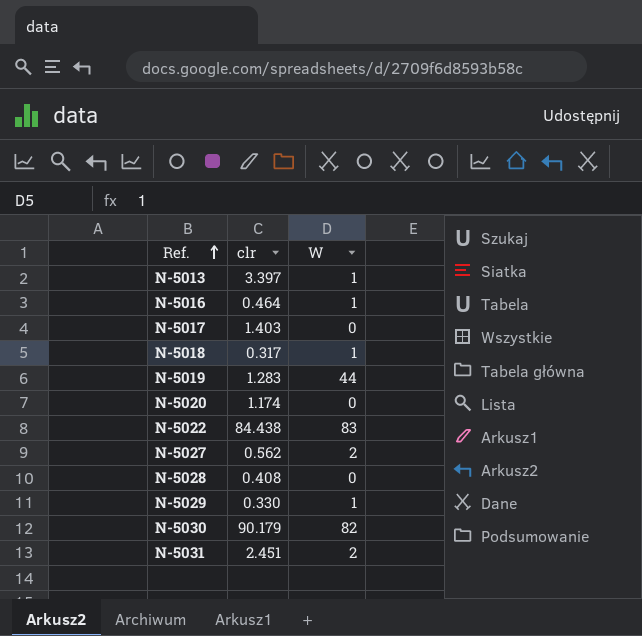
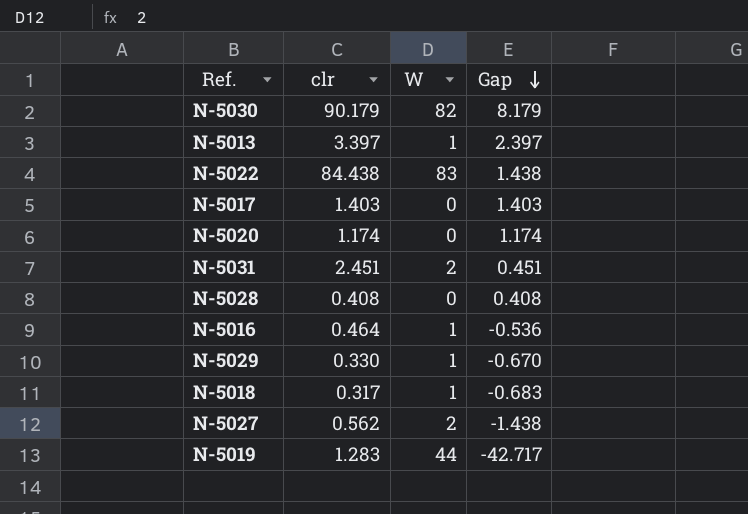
row order: Ref. ascending -> Gap descending
column Gap | formula: none -> [clr] - [W]

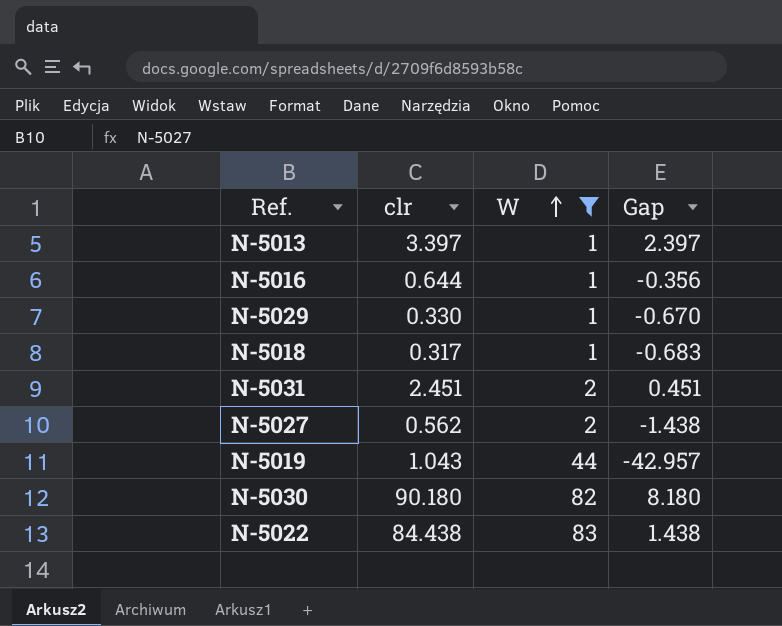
filter: none -> W != 0
row order: Gap descending -> W ascending
N-5016 | clr: 0.464 -> 0.644
N-5016 | Gap: -0.536 -> -0.356
N-5019 | clr: 1.283 -> 1.043
N-5019 | Gap: -42.717 -> -42.957
N-5030 | clr: 90.179 -> 90.180
N-5030 | Gap: 8.179 -> 8.180

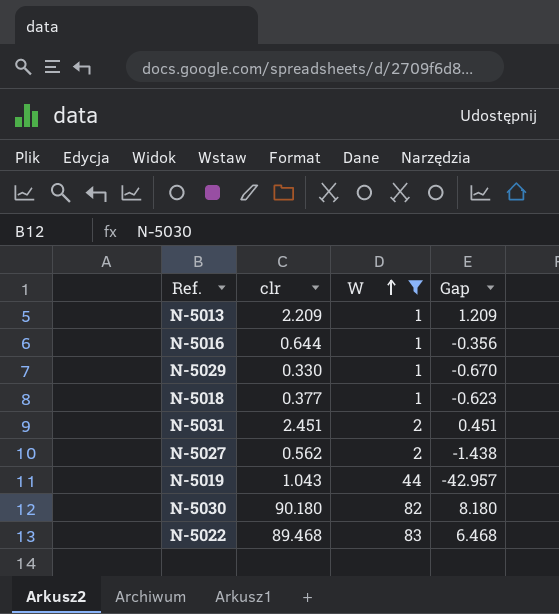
N-5013 | clr: 3.397 -> 2.209
N-5013 | Gap: 2.397 -> 1.209
N-5018 | clr: 0.317 -> 0.377
N-5018 | Gap: -0.683 -> -0.623
N-5022 | clr: 84.438 -> 89.468
N-5022 | Gap: 1.438 -> 6.468

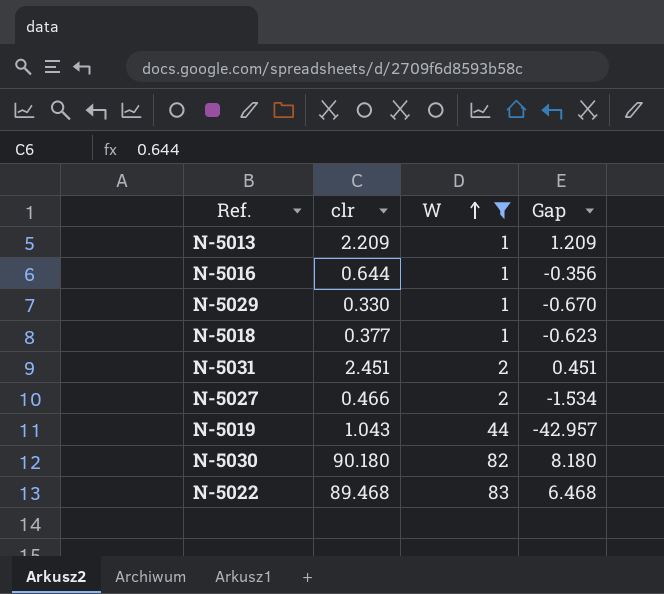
N-5027 | clr: 0.562 -> 0.466
N-5027 | Gap: -1.438 -> -1.534

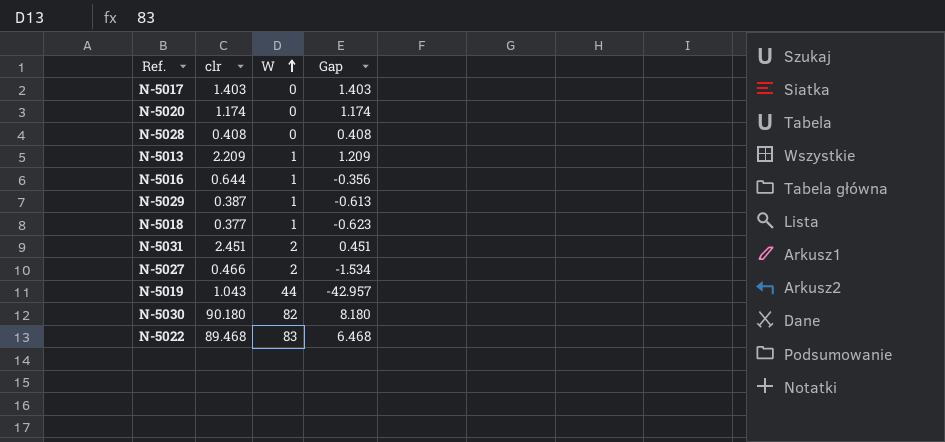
filter: W != 0 -> none
N-5029 | clr: 0.330 -> 0.387
N-5029 | Gap: -0.670 -> -0.613

